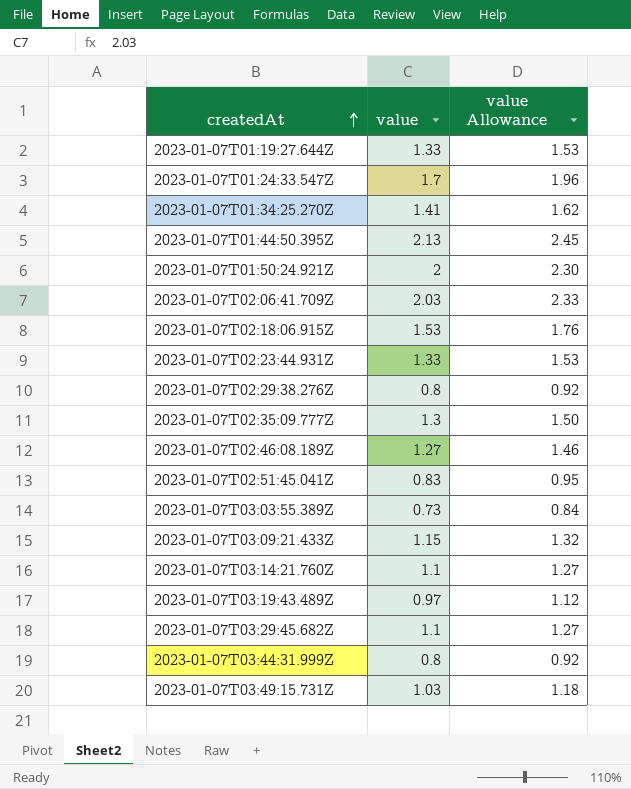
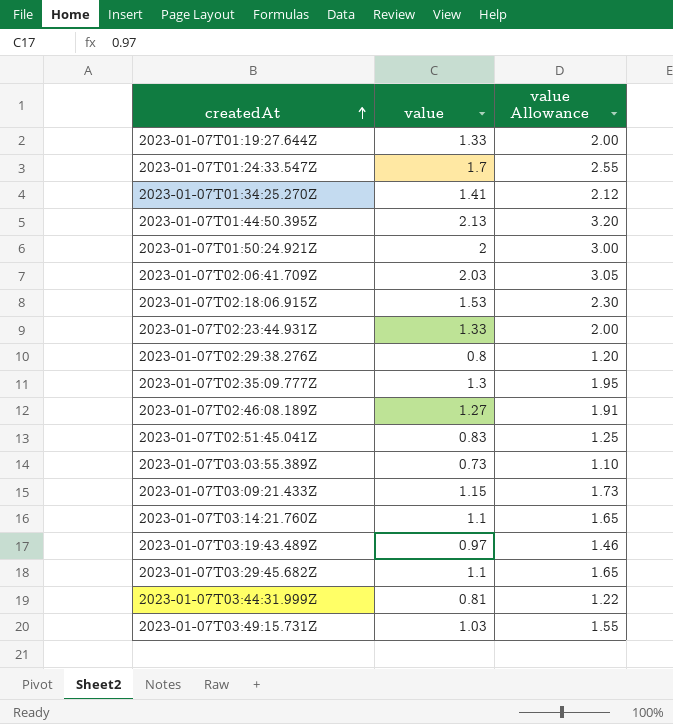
column value Allowance | formula: [value] * 1.15 -> [value] * 1.5
2023-01-07T03:44:31.999Z | value: 0.8 -> 0.81

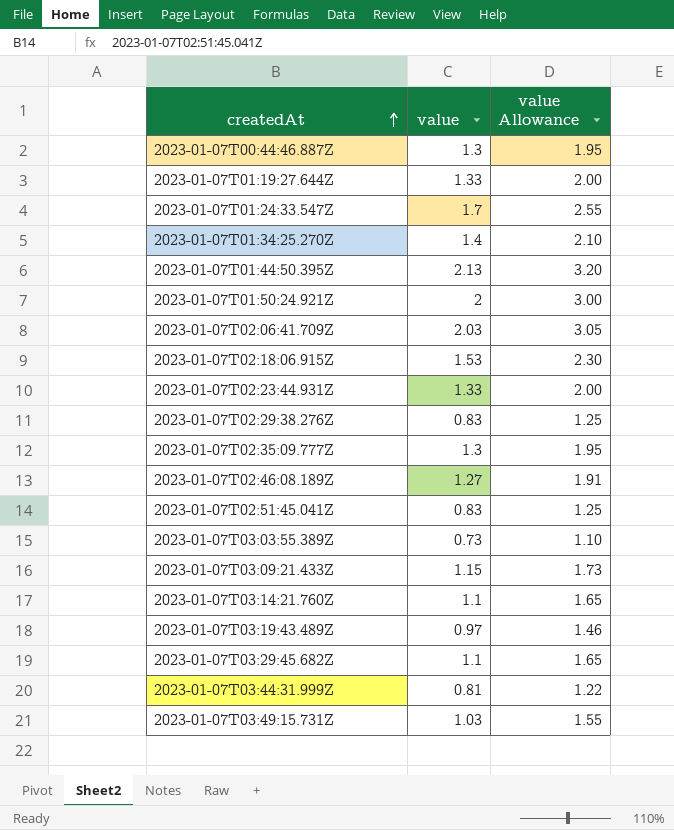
row 2023-01-07T00:44:46.887Z: none -> 1.3 | 1.95
2023-01-07T01:34:25.270Z | value: 1.41 -> 1.4
2023-01-07T01:34:25.270Z | value Allowance: 2.12 -> 2.10
2023-01-07T02:29:38.276Z | value: 0.8 -> 0.83
2023-01-07T02:29:38.276Z | value Allowance: 1.20 -> 1.25

